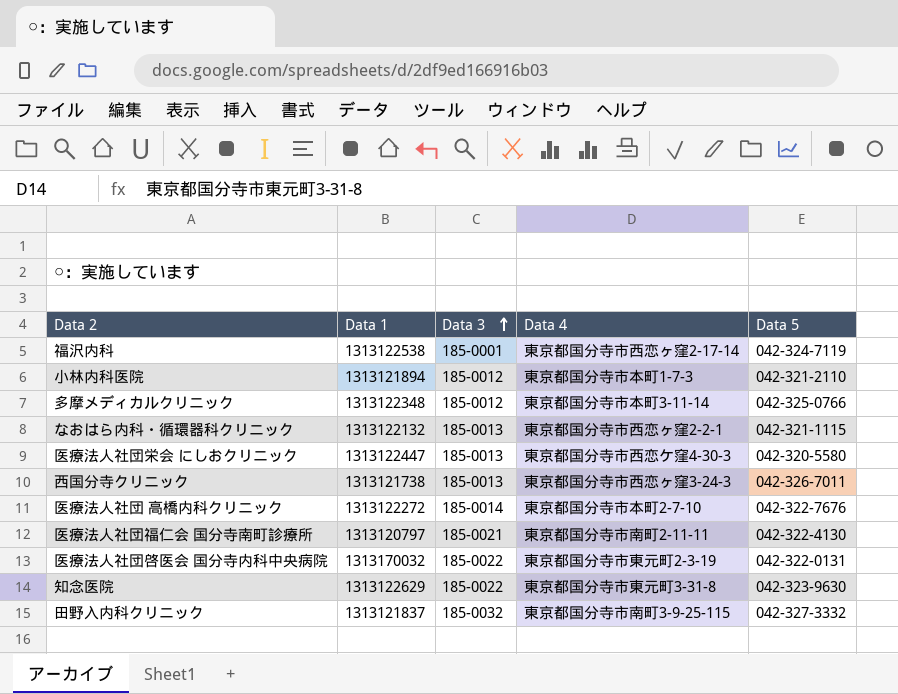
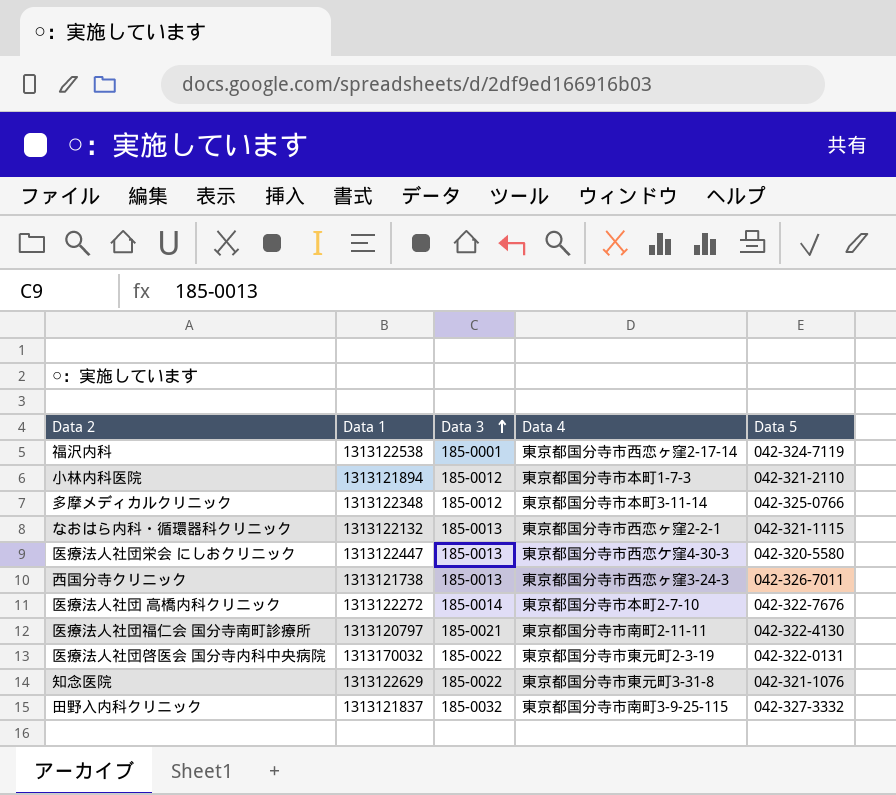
知念医院 | Data 5: 042-323-9630 -> 042-321-1076

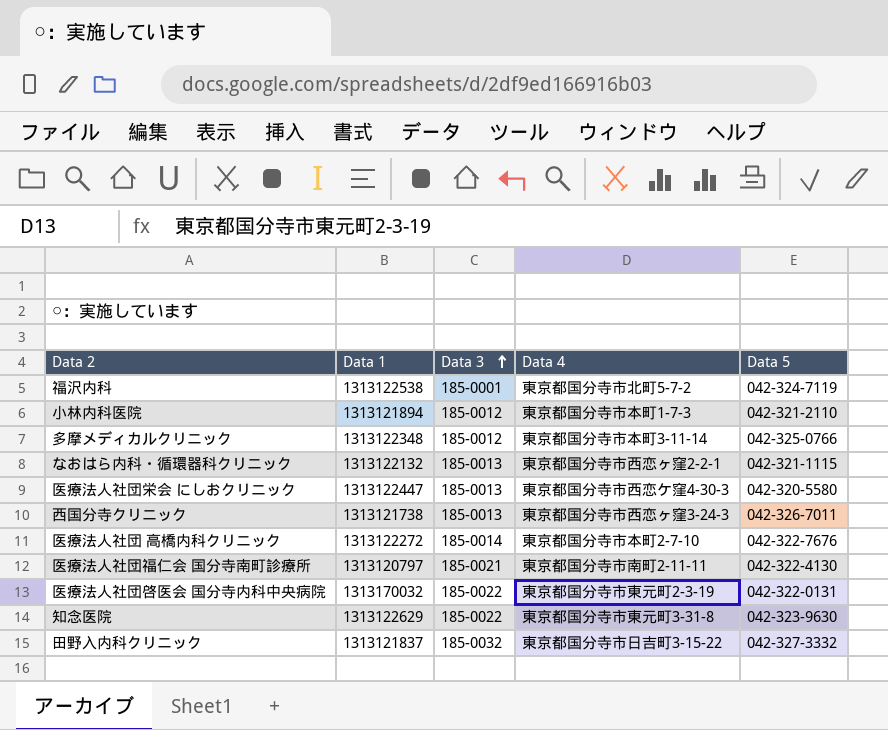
福沢内科 | Data 4: 東京都国分寺市西恋ヶ窪2-17-14 -> 東京都国分寺市北町5-7-2
知念医院 | Data 5: 042-321-1076 -> 042-323-9630
田野入内科クリニック | Data 4: 東京都国分寺市南町3-9-25-115 -> 東京都国分寺市日吉町3-15-22

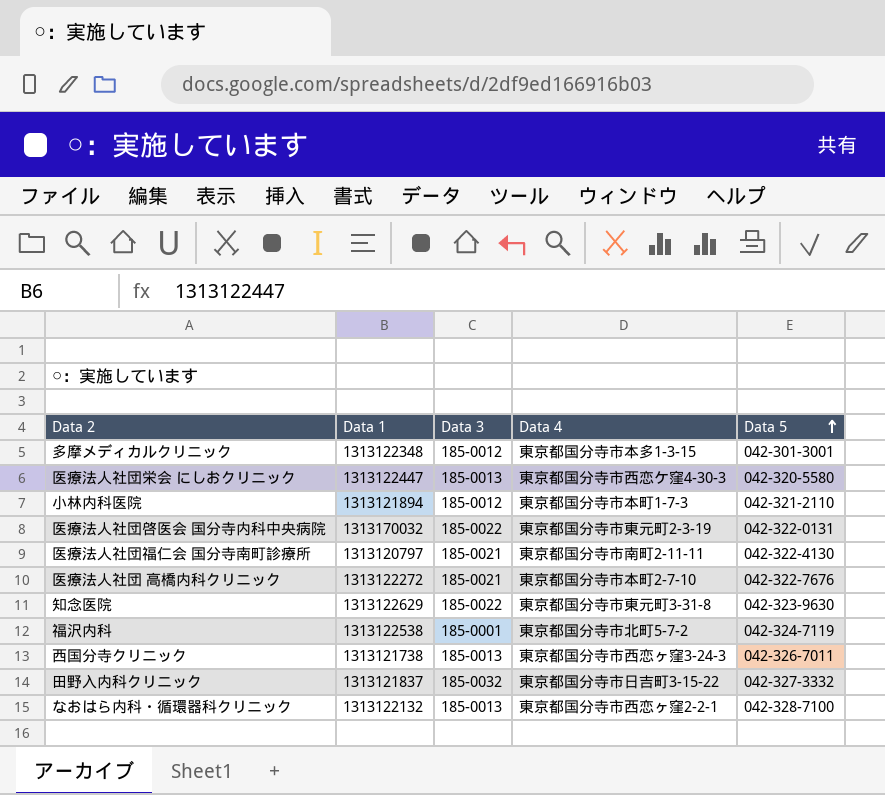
row order: Data 3 ascending -> Data 5 ascending
多摩メディカルクリニック | Data 4: 東京都国分寺市本町3-11-14 -> 東京都国分寺市本多1-3-15
多摩メディカルクリニック | Data 5: 042-325-0766 -> 042-301-3001
医療法人社団 高橋内科クリニック | Data 3: 185-0014 -> 185-0021
なおはら内科・循環器科クリニック | Data 5: 042-321-1115 -> 042-328-7100

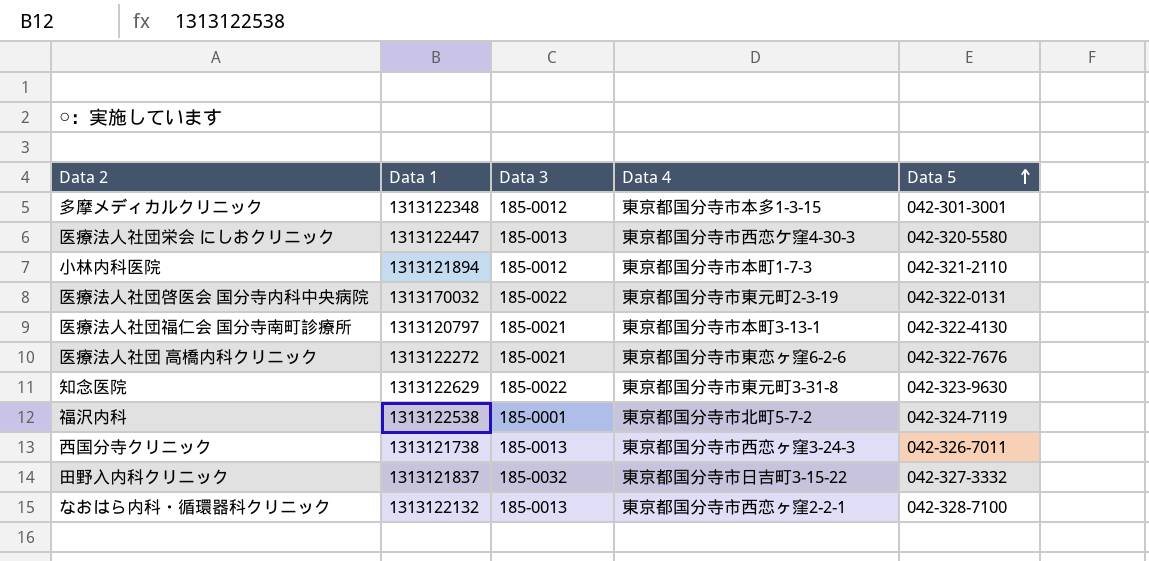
医療法人社団福仁会 国分寺南町診療所 | Data 4: 東京都国分寺市南町2-11-11 -> 東京都国分寺市本町3-13-1
医療法人社団 高橋内科クリニック | Data 4: 東京都国分寺市本町2-7-10 -> 東京都国分寺市東恋ヶ窪6-2-6

